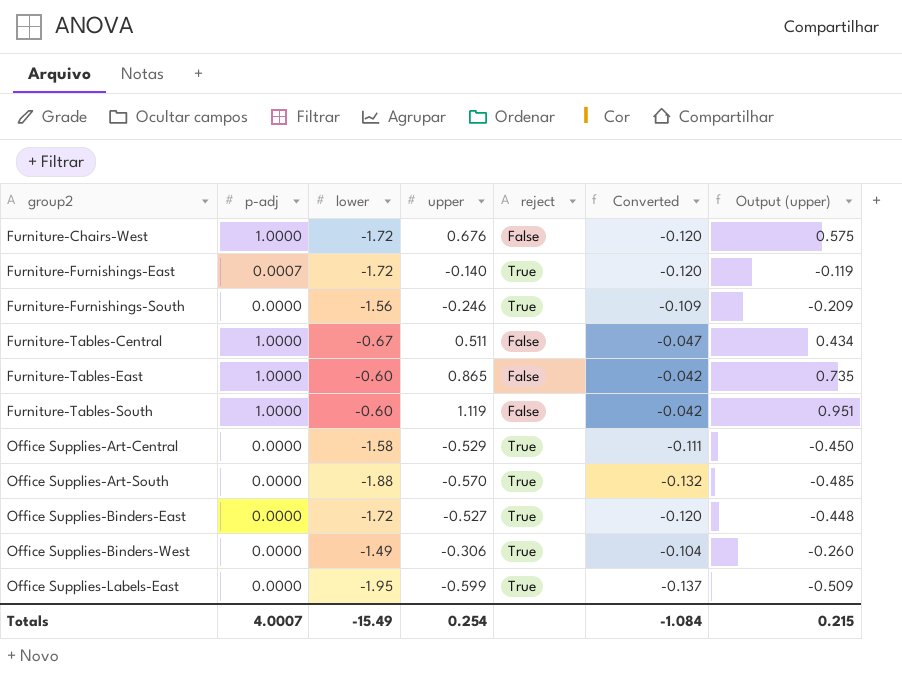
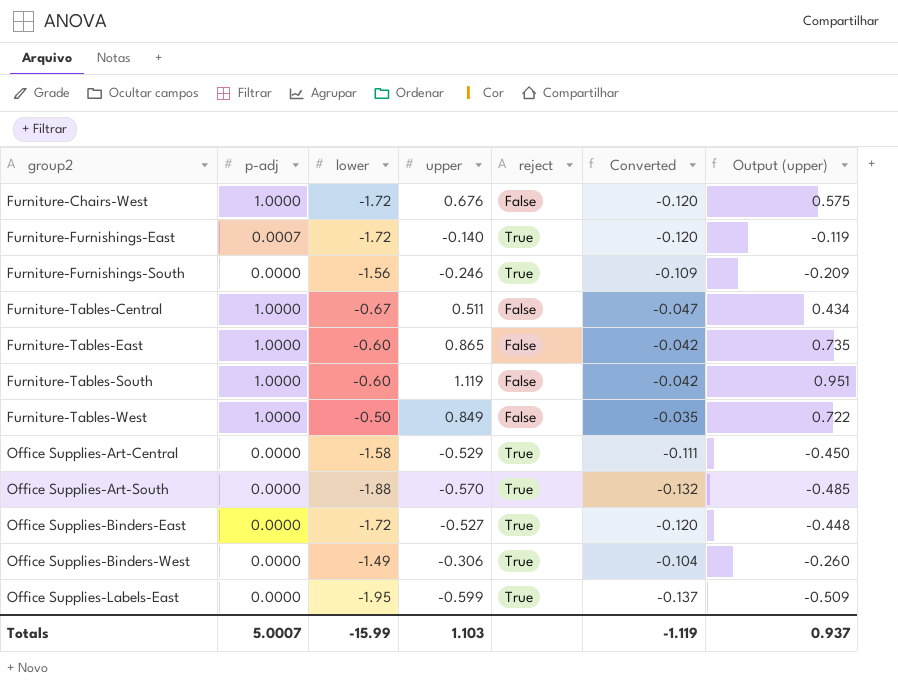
row Furniture-Tables-West: none -> 1.0000 | -0.50 | 0.849 | False | -0.035 | 0.722
Totals | p-adj: 4.0007 -> 5.0007
Totals | lower: -15.49 -> -15.99
Totals | upper: 0.254 -> 1.103
Totals | Converted: -1.084 -> -1.119
Totals | Output (upper): 0.215 -> 0.937

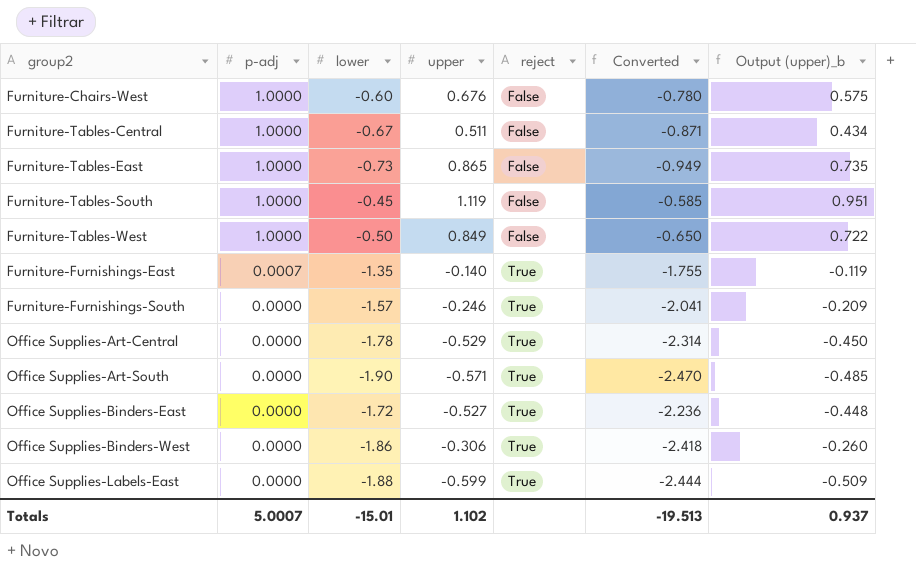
row order: group2 ascending -> p-adj descending
column Converted | formula: [lower] * 0.07 -> [lower] * 1.3
column name: Output (upper) -> Output (upper)_b
Furniture-Chairs-West | lower: -1.72 -> -0.60
Furniture-Tables-East | lower: -0.60 -> -0.73
Furniture-Tables-South | lower: -0.60 -> -0.45
Furniture-Furnishings-East | lower: -1.72 -> -1.35
Furniture-Furnishings-South | lower: -1.56 -> -1.57
Office Supplies-Art-Central | lower: -1.58 -> -1.78
Office Supplies-Art-South | lower: -1.88 -> -1.90
Office Supplies-Art-South | upper: -0.570 -> -0.571
Office Supplies-Binders-West | lower: -1.49 -> -1.86
Office Supplies-Labels-East | lower: -1.95 -> -1.88
Totals | lower: -15.99 -> -15.01
Totals | upper: 1.103 -> 1.102
Totals | Converted: -1.119 -> -19.513

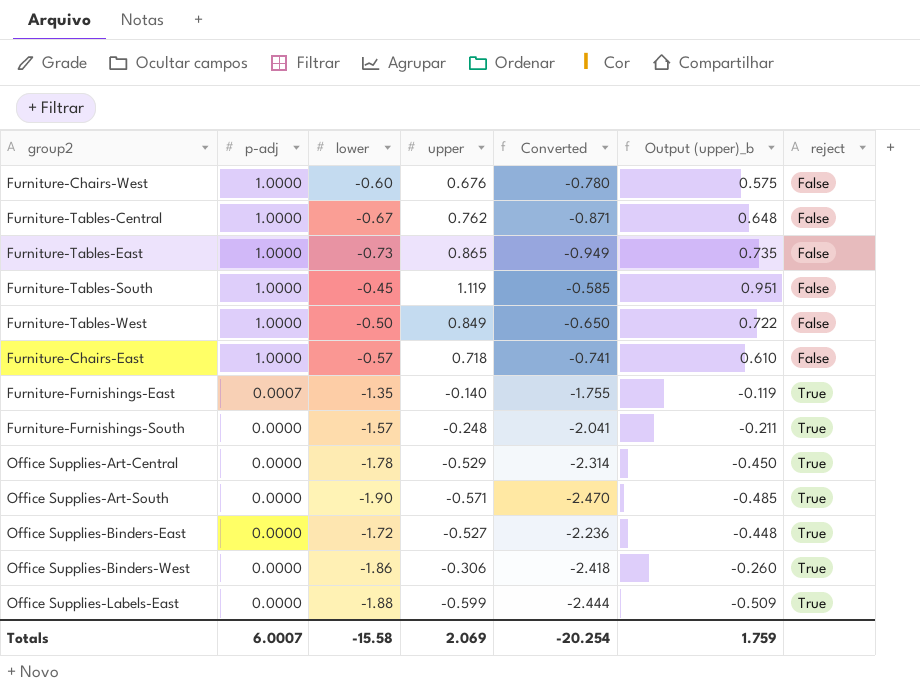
column reject | position: 5 -> 7
Furniture-Tables-Central | upper: 0.511 -> 0.762
Furniture-Tables-Central | Output (upper)_b: 0.434 -> 0.648
row Furniture-Chairs-East: none -> 1.0000 | -0.57 | 0.718 | -0.741 | 0.610 | False
Furniture-Furnishings-South | upper: -0.246 -> -0.248
Furniture-Furnishings-South | Output (upper)_b: -0.209 -> -0.211
Totals | p-adj: 5.0007 -> 6.0007
Totals | lower: -15.01 -> -15.58
Totals | upper: 1.102 -> 2.069
Totals | Converted: -19.513 -> -20.254
Totals | Output (upper)_b: 0.937 -> 1.759

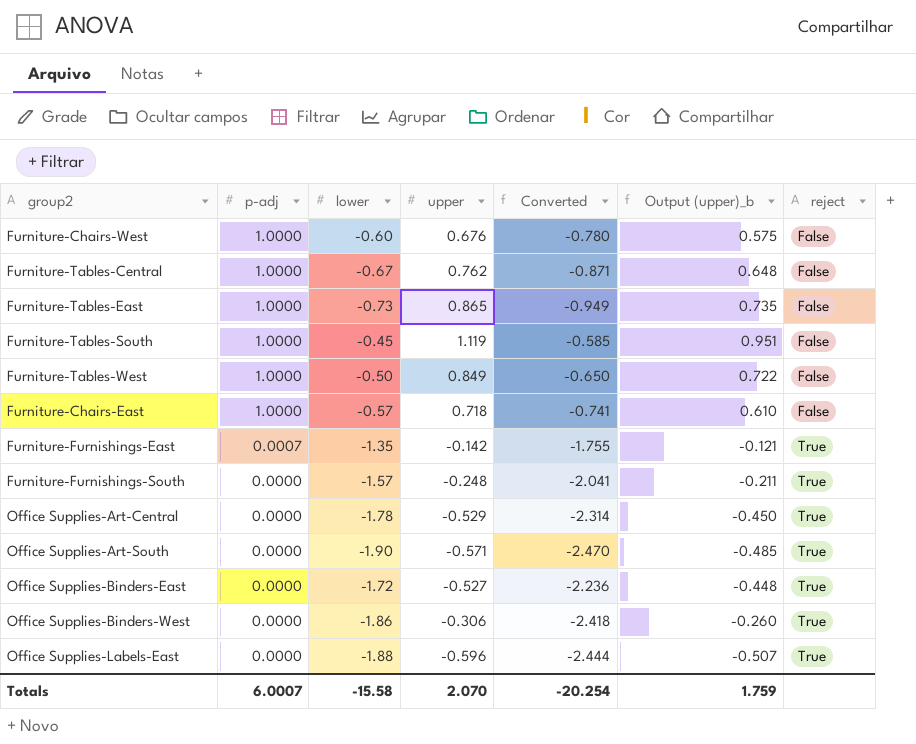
Furniture-Furnishings-East | upper: -0.140 -> -0.142
Furniture-Furnishings-East | Output (upper)_b: -0.119 -> -0.121
Office Supplies-Labels-East | upper: -0.599 -> -0.596
Office Supplies-Labels-East | Output (upper)_b: -0.509 -> -0.507
Totals | upper: 2.069 -> 2.070

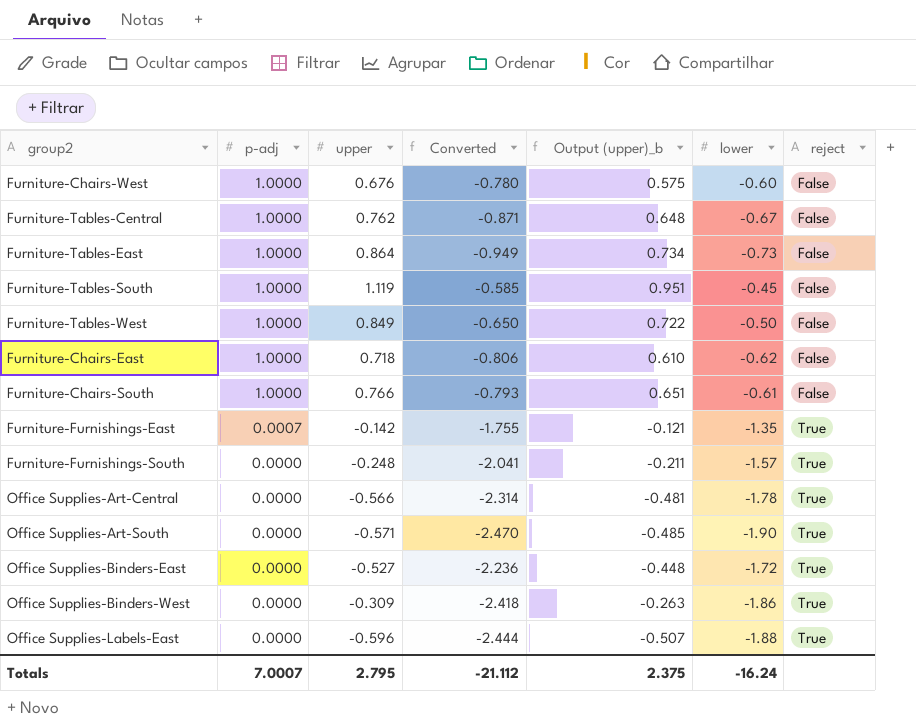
column lower | position: 3 -> 6
Furniture-Tables-East | upper: 0.865 -> 0.864
Furniture-Tables-East | Output (upper)_b: 0.735 -> 0.734
Furniture-Chairs-East | Converted: -0.741 -> -0.806
Furniture-Chairs-East | lower: -0.57 -> -0.62
row Furniture-Chairs-South: none -> 1.0000 | 0.766 | -0.793 | 0.651 | -0.61 | False
Office Supplies-Art-Central | upper: -0.529 -> -0.566
Office Supplies-Art-Central | Output (upper)_b: -0.450 -> -0.481
Office Supplies-Binders-West | upper: -0.306 -> -0.309
Office Supplies-Binders-West | Output (upper)_b: -0.260 -> -0.263
Totals | p-adj: 6.0007 -> 7.0007
Totals | upper: 2.070 -> 2.795
Totals | Converted: -20.254 -> -21.112
Totals | Output (upper)_b: 1.759 -> 2.375
Totals | lower: -15.58 -> -16.24

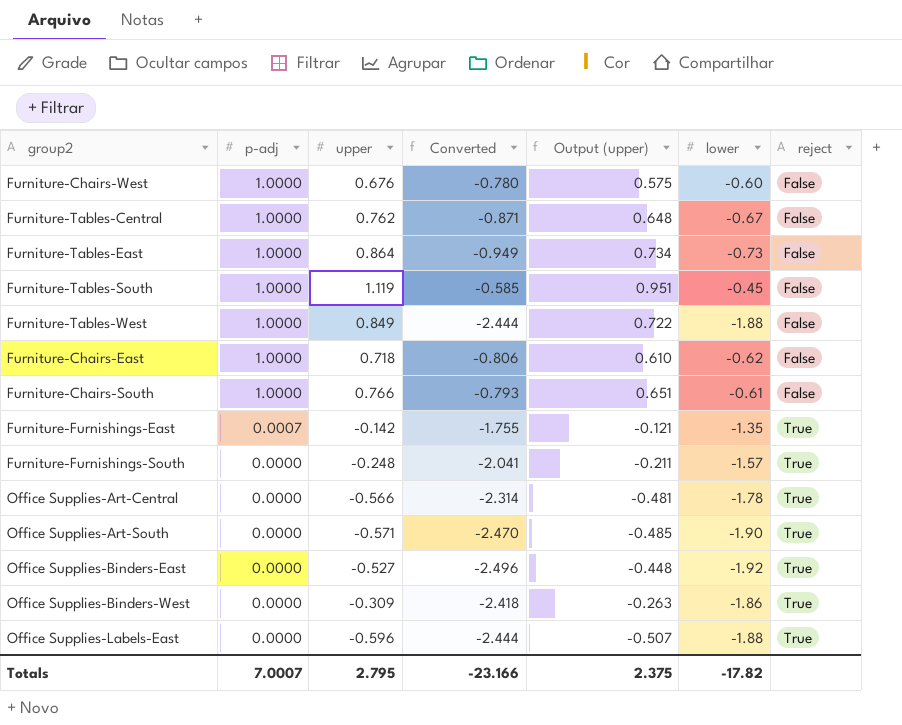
column name: Output (upper)_b -> Output (upper)
Furniture-Tables-West | Converted: -0.650 -> -2.444
Furniture-Tables-West | lower: -0.50 -> -1.88
Office Supplies-Binders-East | Converted: -2.236 -> -2.496
Office Supplies-Binders-East | lower: -1.72 -> -1.92
Totals | Converted: -21.112 -> -23.166
Totals | lower: -16.24 -> -17.82

